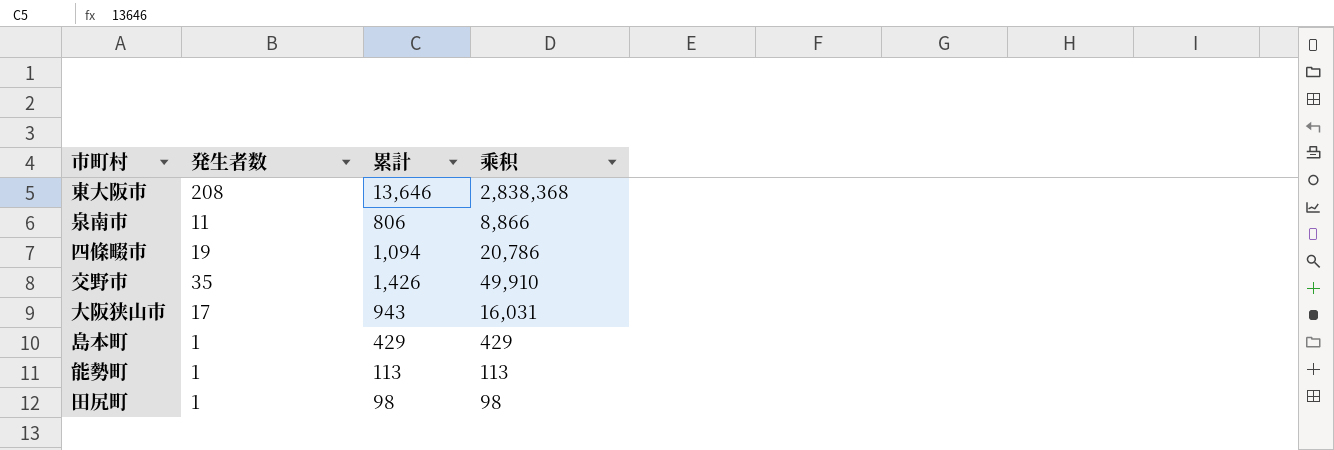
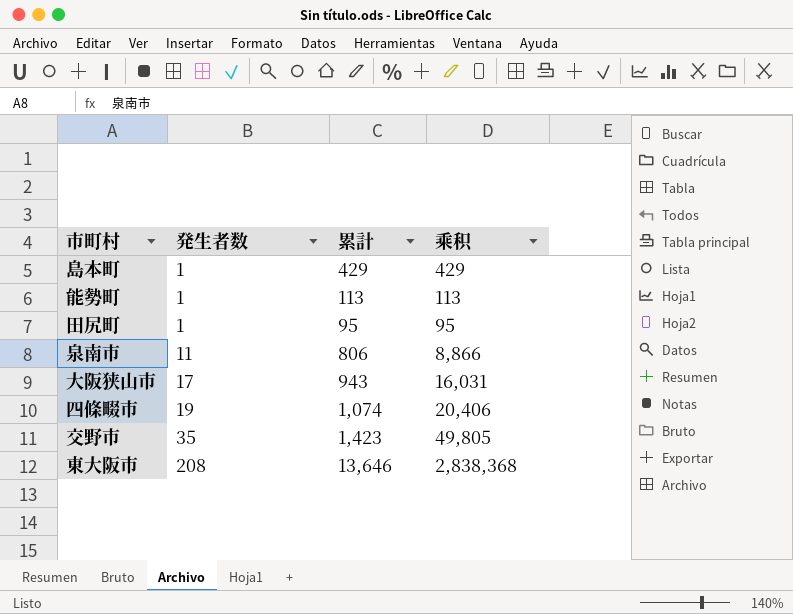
row order: none -> 発生者数 ascending
田尻町 | 累計: 98 -> 95
田尻町 | 乘积: 98 -> 95
四條畷市 | 累計: 1,094 -> 1,074
四條畷市 | 乘积: 20,786 -> 20,406
交野市 | 累計: 1,426 -> 1,423
交野市 | 乘积: 49,910 -> 49,805

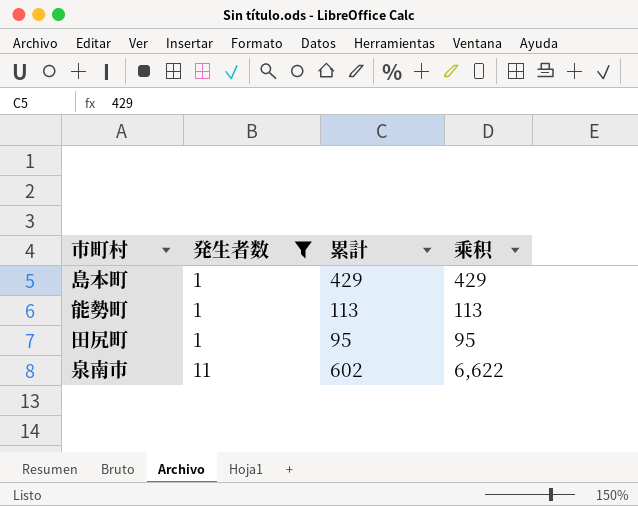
filter: none -> 発生者数 <= 11
泉南市 | 累計: 806 -> 602
泉南市 | 乘积: 8,866 -> 6,622

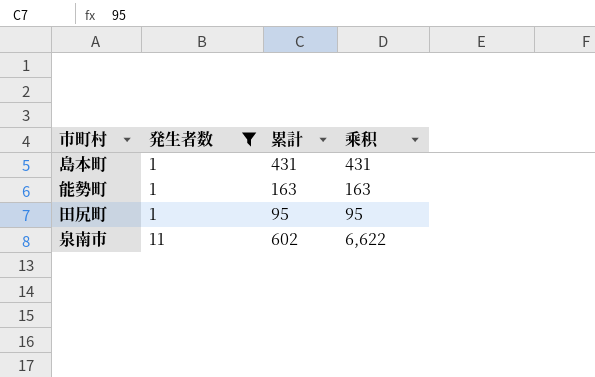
島本町 | 累計: 429 -> 431
島本町 | 乘积: 429 -> 431
能勢町 | 累計: 113 -> 163
能勢町 | 乘积: 113 -> 163

